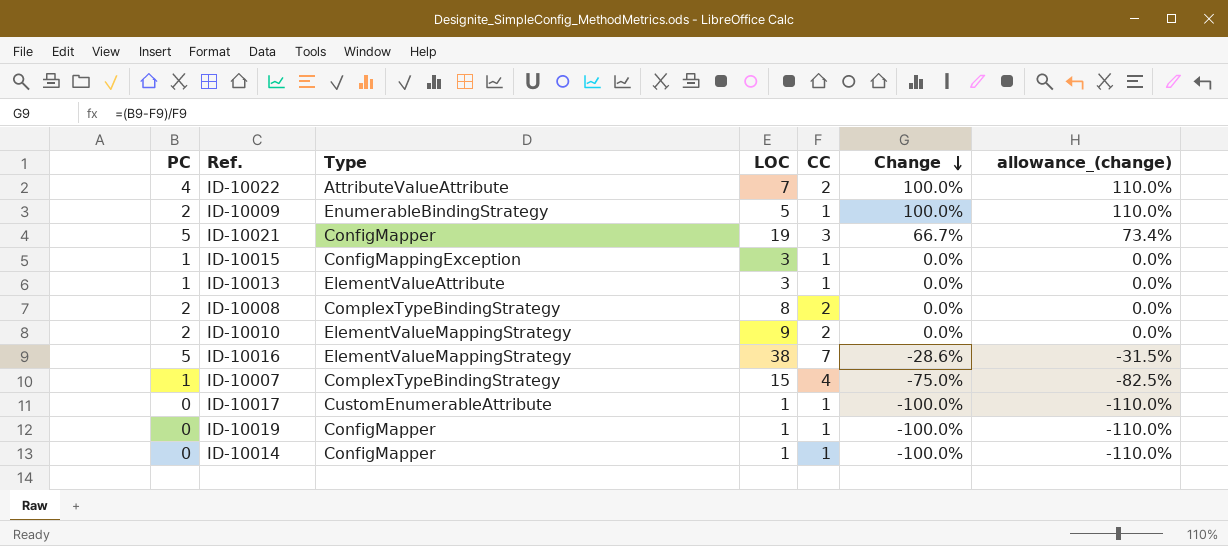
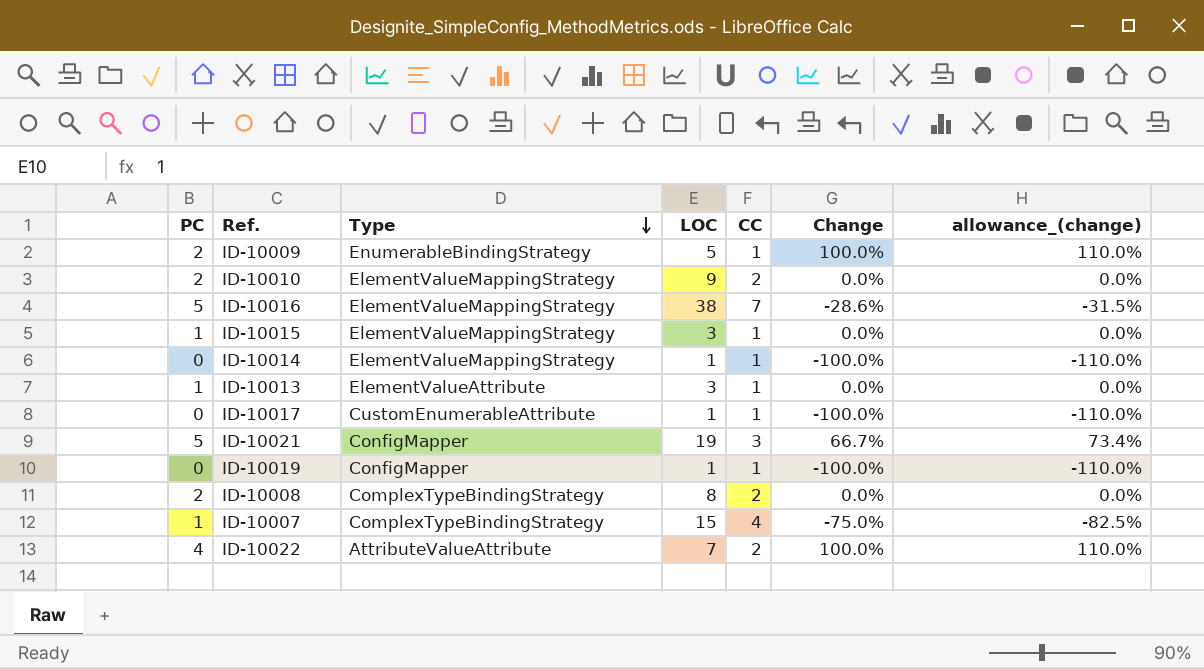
row order: Change descending -> Type descending
ID-10015 | Type: ConfigMappingException -> ElementValueMappingStrategy
ID-10014 | Type: ConfigMapper -> ElementValueMappingStrategy

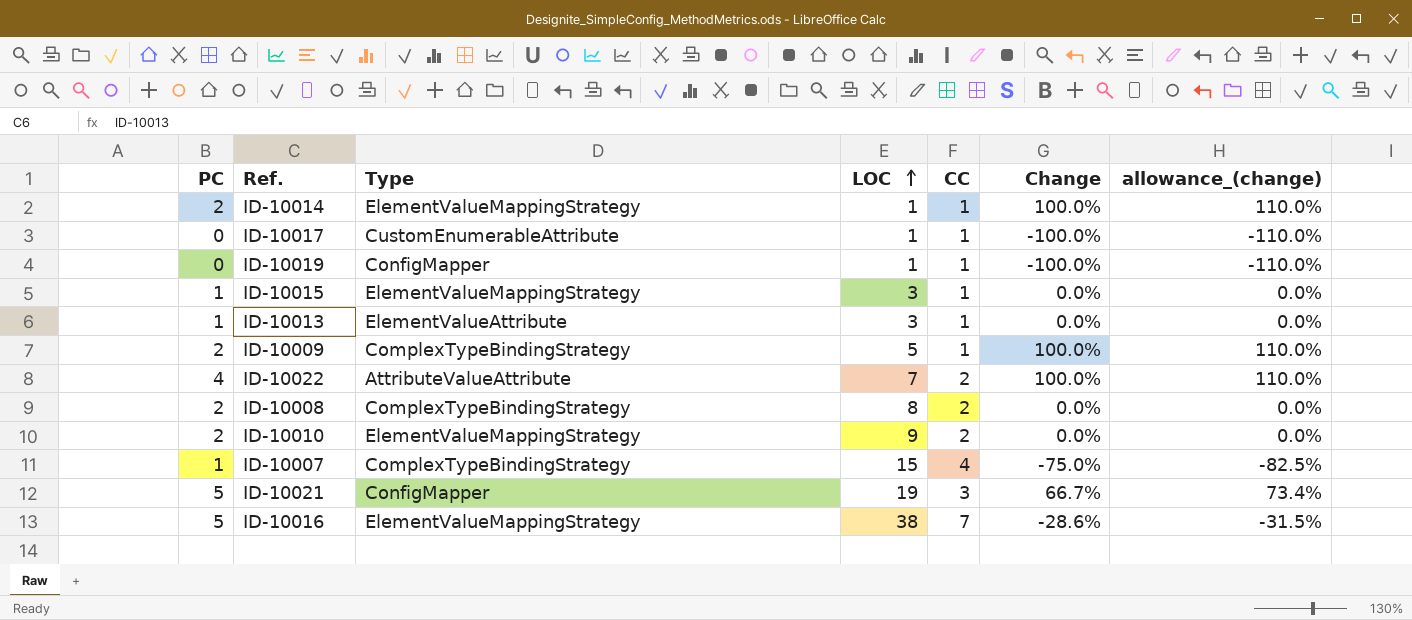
row order: Type descending -> LOC ascending
ID-10014 | PC: 0 -> 2
ID-10014 | Change: -100.0% -> 100.0%
ID-10014 | allowance_(change): -110.0% -> 110.0%
ID-10009 | Type: EnumerableBindingStrategy -> ComplexTypeBindingStrategy

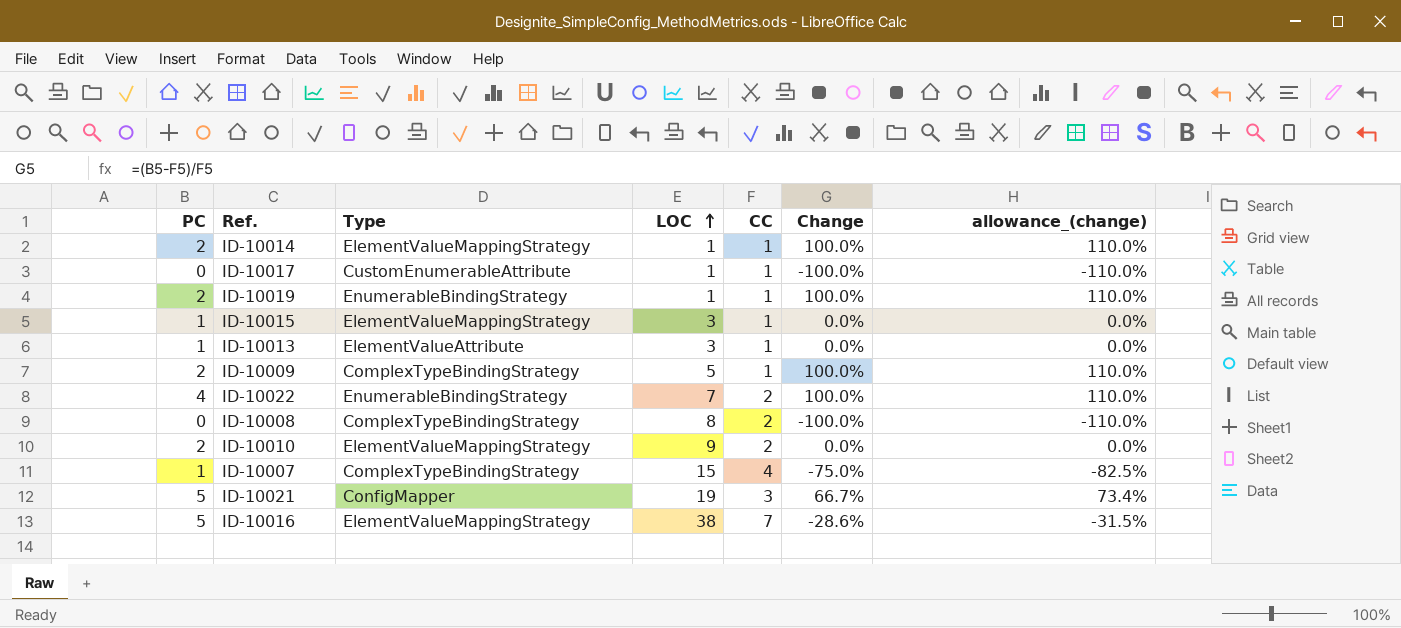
ID-10019 | PC: 0 -> 2
ID-10019 | Type: ConfigMapper -> EnumerableBindingStrategy
ID-10019 | Change: -100.0% -> 100.0%
ID-10019 | allowance_(change): -110.0% -> 110.0%
ID-10022 | Type: AttributeValueAttribute -> EnumerableBindingStrategy
ID-10008 | PC: 2 -> 0
ID-10008 | Change: 0.0% -> -100.0%
ID-10008 | allowance_(change): 0.0% -> -110.0%

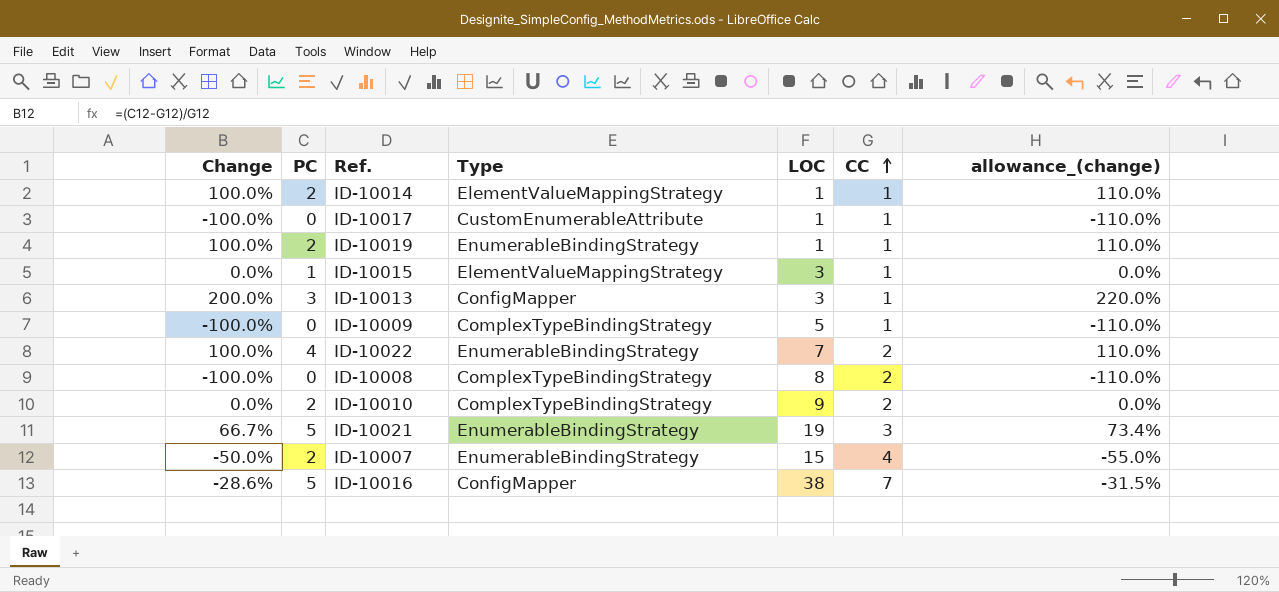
row order: LOC ascending -> CC ascending
column Change | position: 6 -> 1
ID-10013 | Change: 0.0% -> 200.0%
ID-10013 | PC: 1 -> 3
ID-10013 | Type: ElementValueAttribute -> ConfigMapper
ID-10013 | allowance_(change): 0.0% -> 220.0%
ID-10009 | Change: 100.0% -> -100.0%
ID-10009 | PC: 2 -> 0
ID-10009 | allowance_(change): 110.0% -> -110.0%
ID-10010 | Type: ElementValueMappingStrategy -> ComplexTypeBindingStrategy
ID-10021 | Type: ConfigMapper -> EnumerableBindingStrategy
ID-10007 | Change: -75.0% -> -50.0%
ID-10007 | PC: 1 -> 2
ID-10007 | Type: ComplexTypeBindingStrategy -> EnumerableBindingStrategy
ID-10007 | allowance_(change): -82.5% -> -55.0%
ID-10016 | Type: ElementValueMappingStrategy -> ConfigMapper

